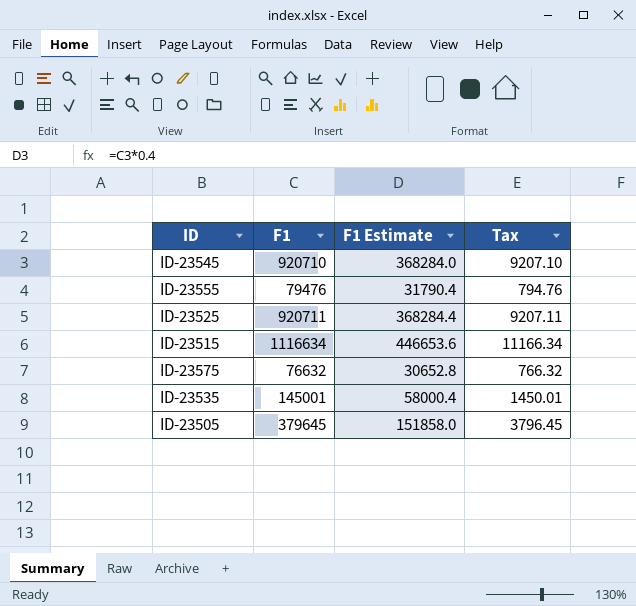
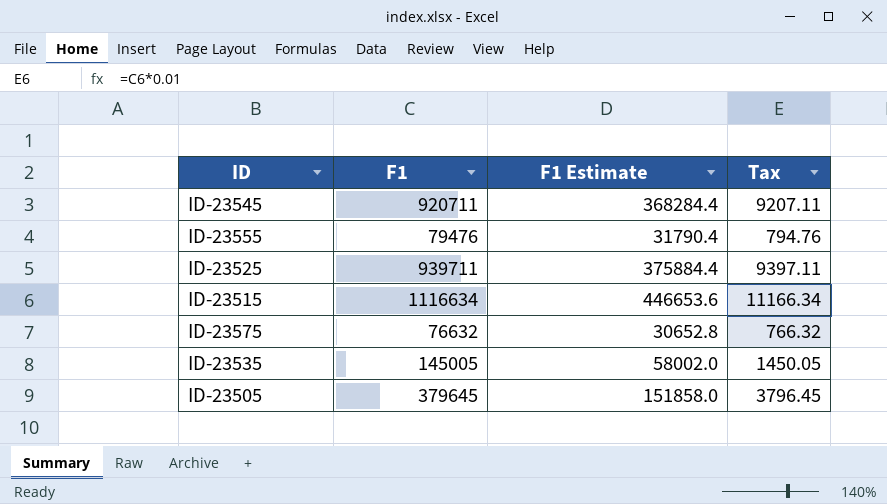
ID-23545 | F1: 920710 -> 920711
ID-23545 | F1 Estimate: 368284.0 -> 368284.4
ID-23545 | Tax: 9207.10 -> 9207.11
ID-23525 | F1: 920711 -> 939711
ID-23525 | F1 Estimate: 368284.4 -> 375884.4
ID-23525 | Tax: 9207.11 -> 9397.11
ID-23535 | F1: 145001 -> 145005
ID-23535 | F1 Estimate: 58000.4 -> 58002.0
ID-23535 | Tax: 1450.01 -> 1450.05

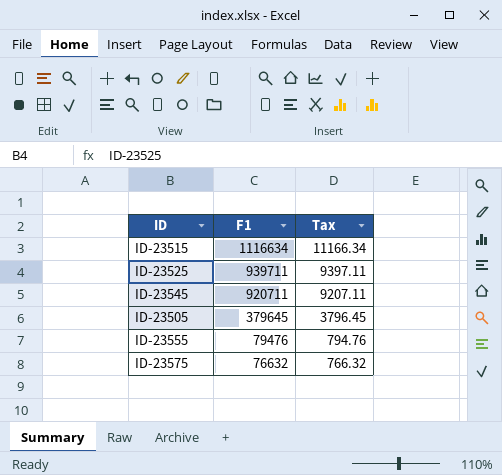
row order: none -> F1 descending
column F1 Estimate | formula: [F1] * 0.4 -> none
row ID-23535: 145005 | 58002.0 | 1450.05 -> none

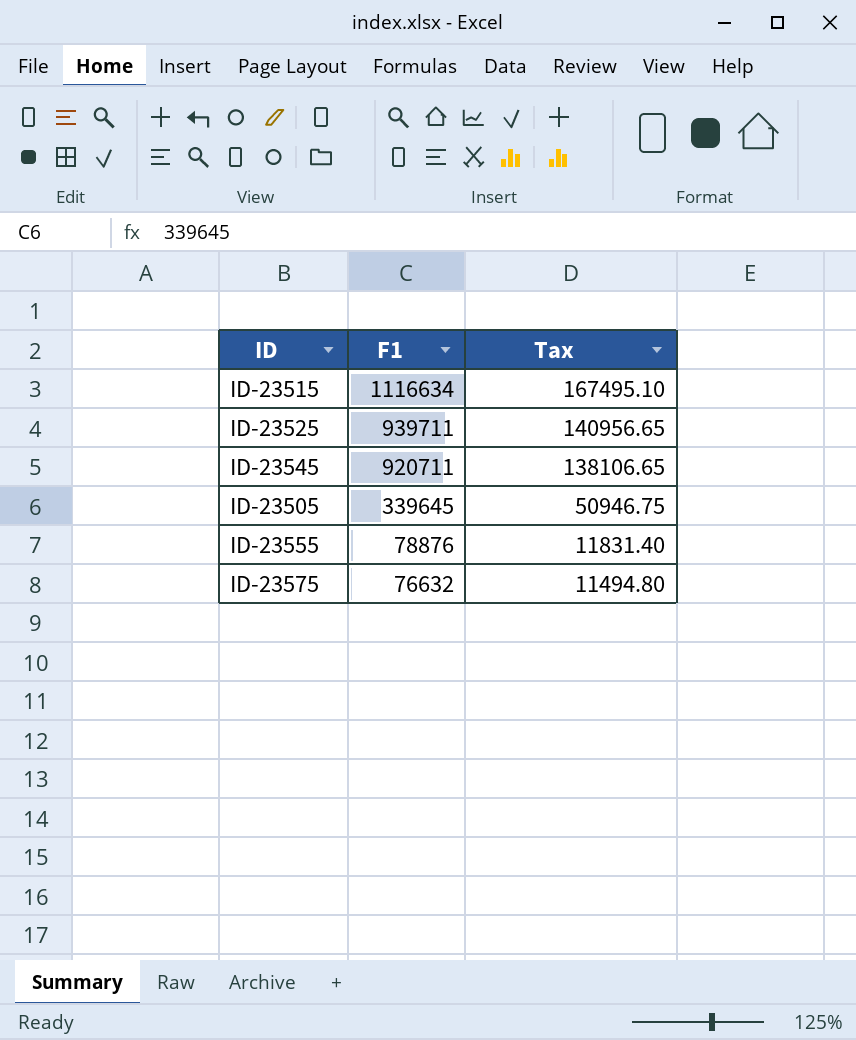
column Tax | formula: [F1] * 0.01 -> [F1] * 0.15
ID-23505 | F1: 379645 -> 339645
ID-23555 | F1: 79476 -> 78876

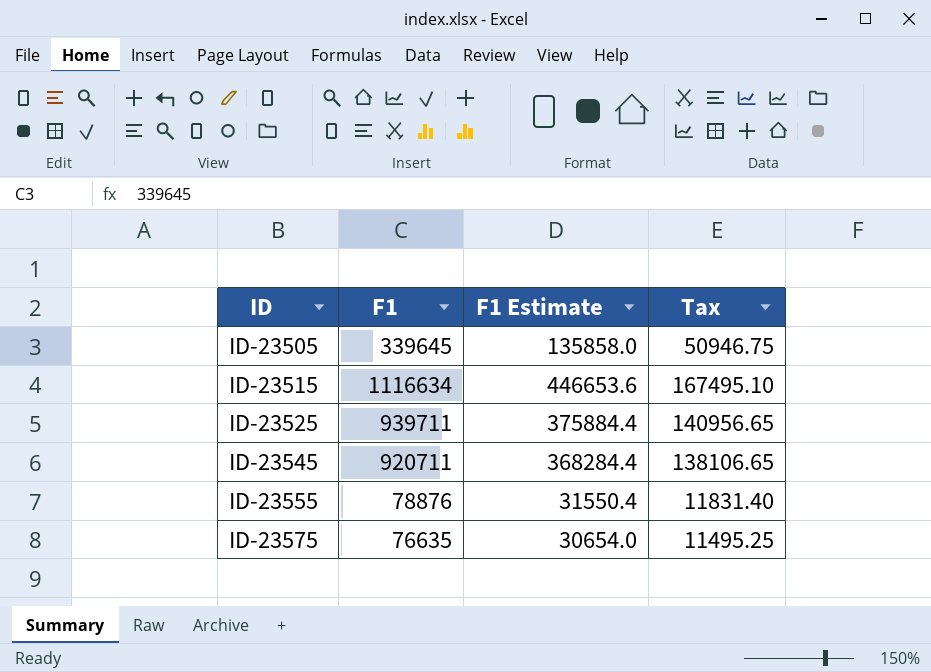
row order: F1 descending -> ID ascending
column F1 Estimate | formula: none -> [F1] * 0.4
ID-23575 | F1: 76632 -> 76635
ID-23575 | Tax: 11494.80 -> 11495.25

